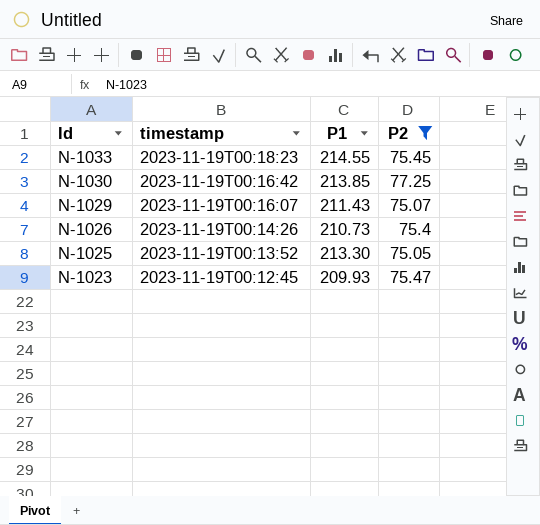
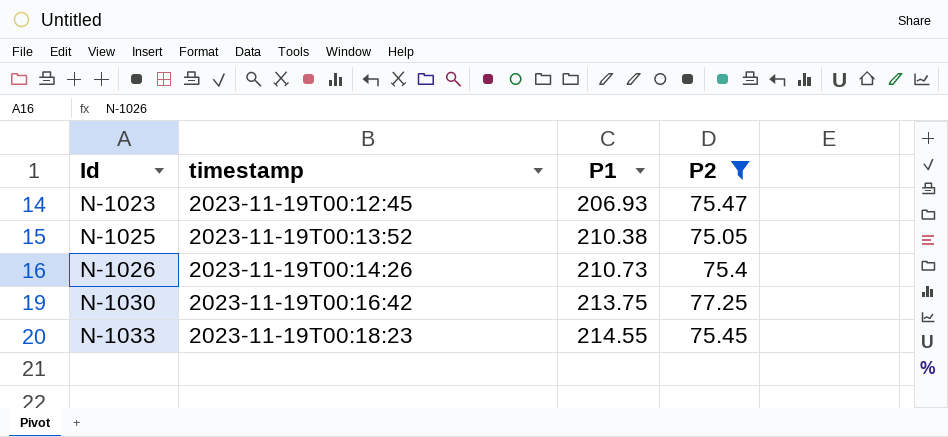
row order: Id descending -> Id ascending
row N-1029: 2023-11-19T00:16:07 | 211.43 | 75.07 -> none
N-1023 | P1: 209.93 -> 206.93
N-1025 | P1: 213.30 -> 210.38
N-1030 | P1: 213.85 -> 213.75

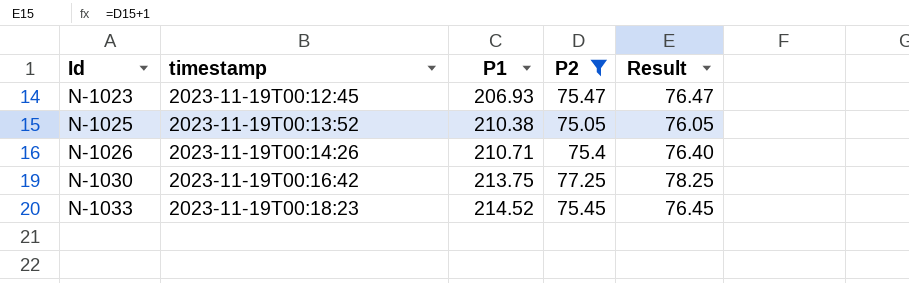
column Result | formula: none -> [P2] + 1
N-1026 | P1: 210.73 -> 210.71
N-1033 | P1: 214.55 -> 214.52

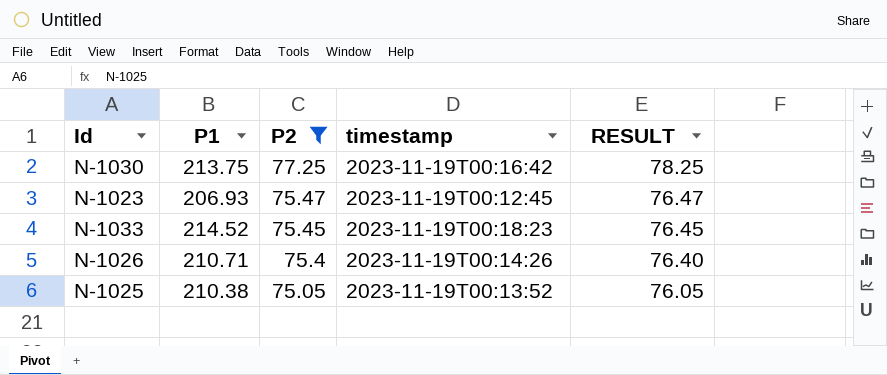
row order: Id ascending -> P2 descending
column timestamp | position: 2 -> 4
column name: Result -> RESULT

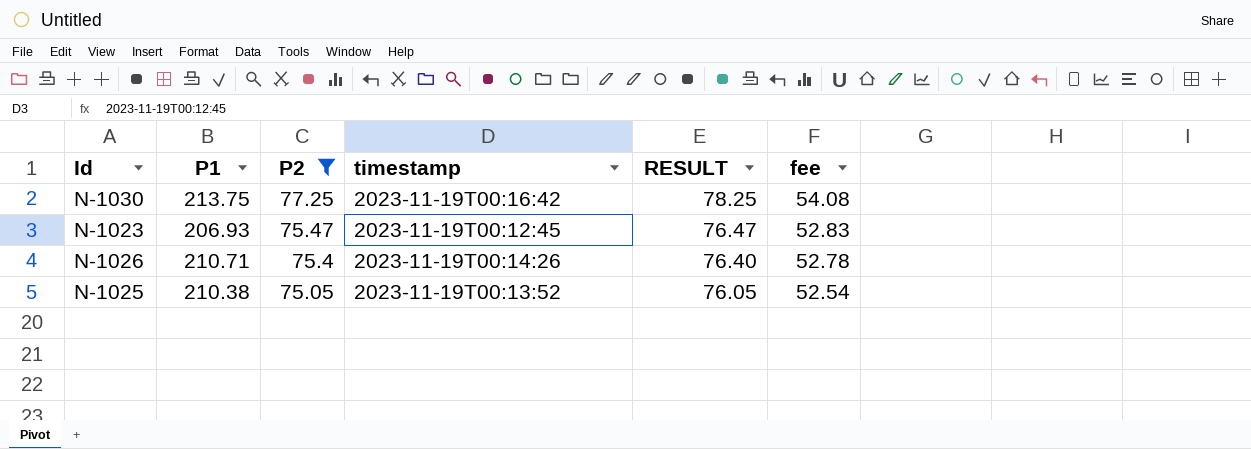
column fee | formula: none -> [P2] * 0.7
row N-1033: 214.52 | 75.45 | 2023-11-19T00:18:23 | 76.45 -> none

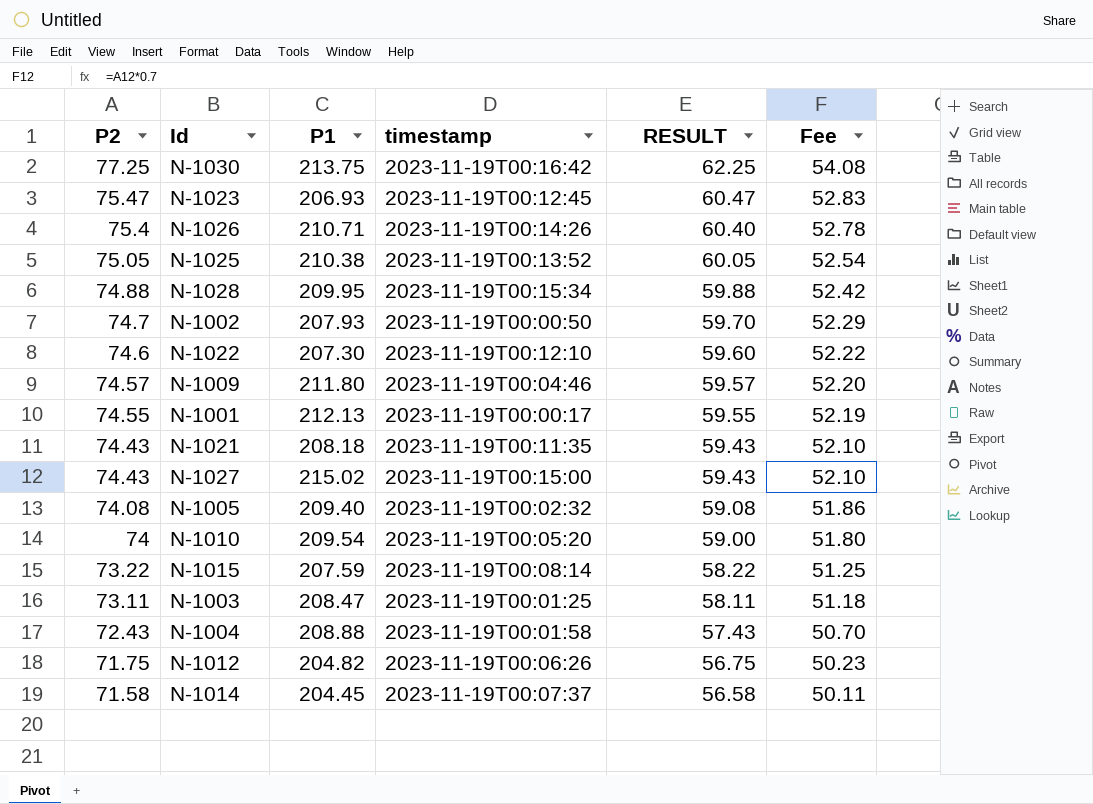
filter: P2 >= 75.05 -> none
column P2 | position: 3 -> 1
column RESULT | formula: [P2] + 1 -> [P2] - 15
column name: fee -> Fee

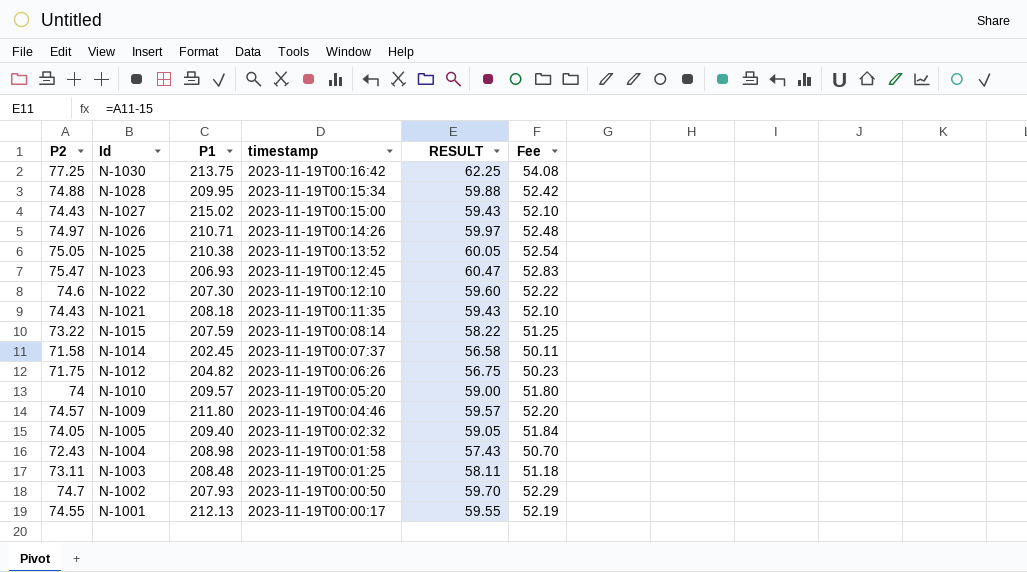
row order: P2 descending -> Id descending
N-1026 | P2: 75.4 -> 74.97
N-1026 | RESULT: 60.40 -> 59.97
N-1026 | Fee: 52.78 -> 52.48
N-1014 | P1: 204.45 -> 202.45
N-1010 | P1: 209.54 -> 209.57
N-1005 | P2: 74.08 -> 74.05
N-1005 | RESULT: 59.08 -> 59.05
N-1005 | Fee: 51.86 -> 51.84
N-1004 | P1: 208.88 -> 208.98
N-1003 | P1: 208.47 -> 208.48

